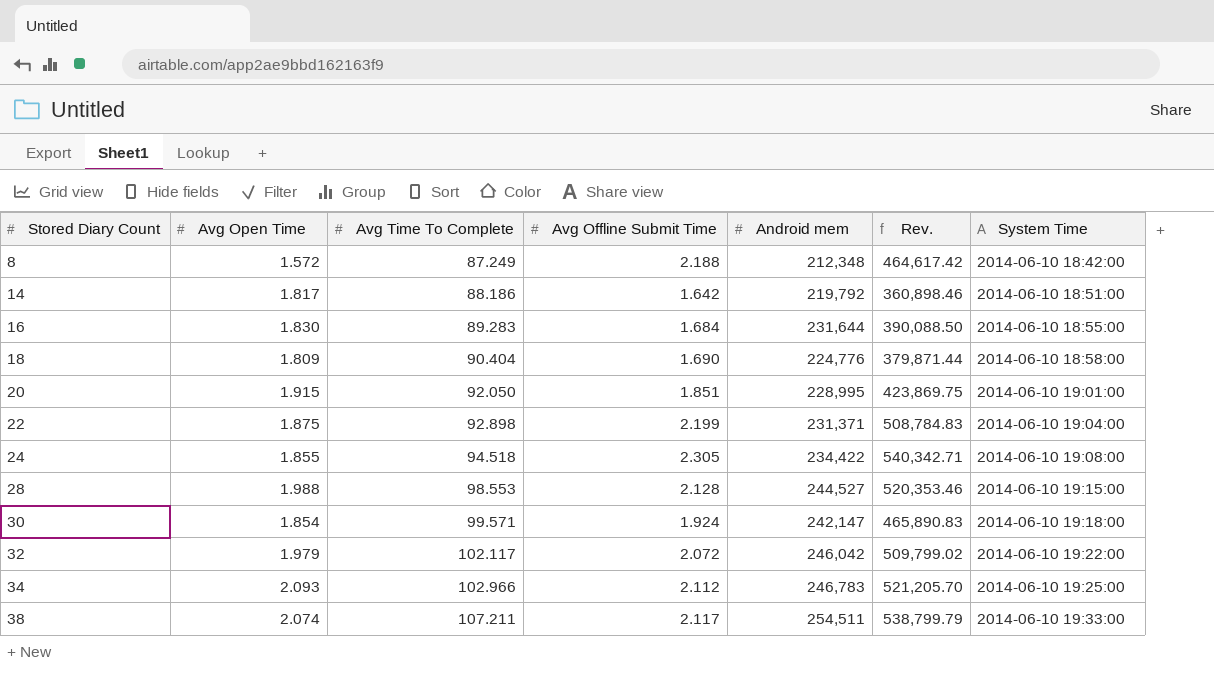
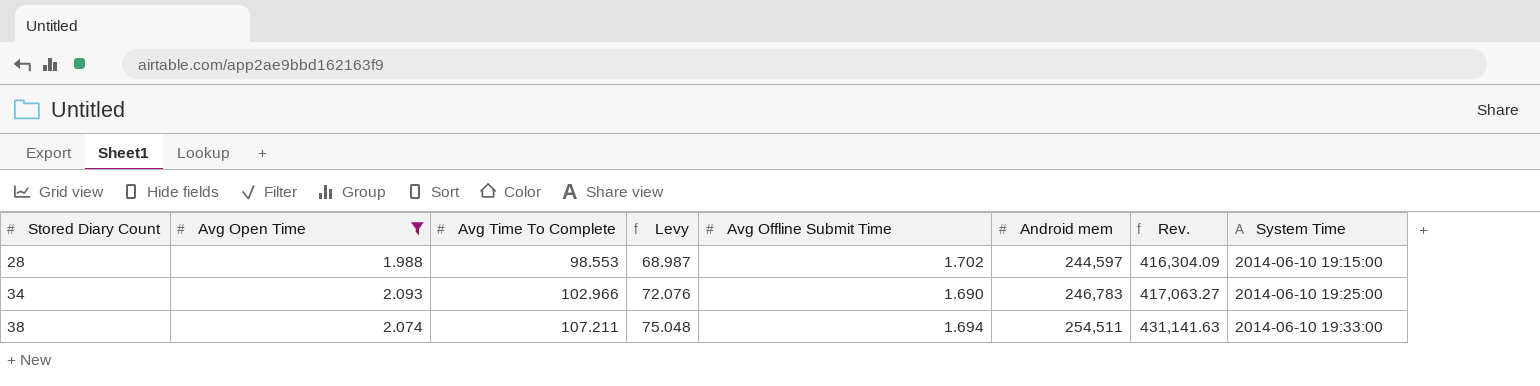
filter: none -> Avg Open Time >= 1.988
column Levy | formula: none -> [Avg Time To Complete] * 0.7
28 | Avg Offline Submit Time: 2.128 -> 1.702
28 | Android mem: 244,527 -> 244,597
28 | Rev.: 520,353.46 -> 416,304.09
34 | Avg Offline Submit Time: 2.112 -> 1.690
34 | Rev.: 521,205.70 -> 417,063.27
38 | Avg Offline Submit Time: 2.117 -> 1.694
38 | Rev.: 538,799.79 -> 431,141.63

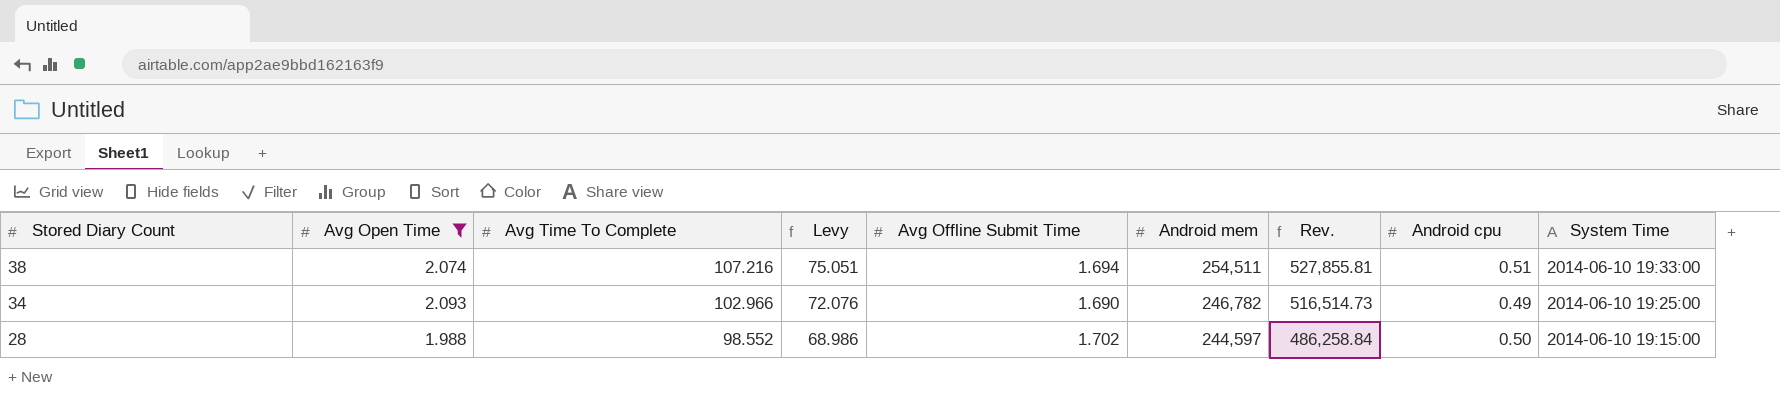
row order: Stored Diary Count ascending -> Stored Diary Count descending
column Rev. | formula: [Avg Offline Submit Time] * [Android mem] -> [Avg Open Time] * [Android mem]
column Android cpu | position: none -> 8
38 | Avg Time To Complete: 107.211 -> 107.216
38 | Levy: 75.048 -> 75.051
34 | Android mem: 246,783 -> 246,782
28 | Avg Time To Complete: 98.553 -> 98.552
28 | Levy: 68.987 -> 68.986

